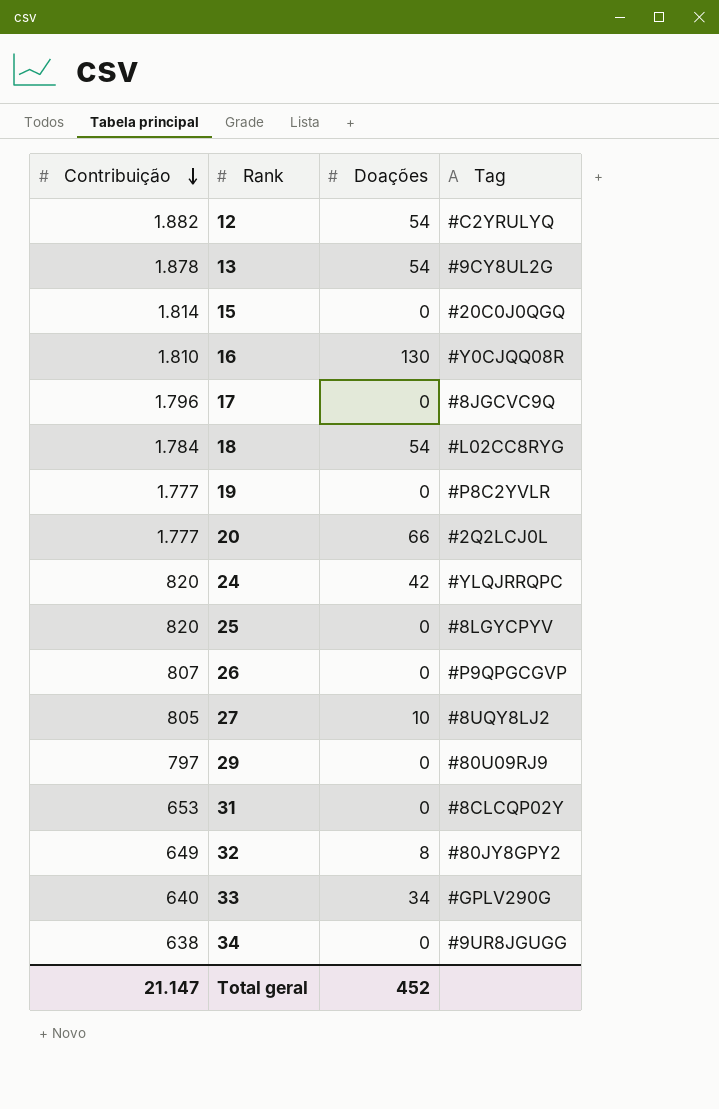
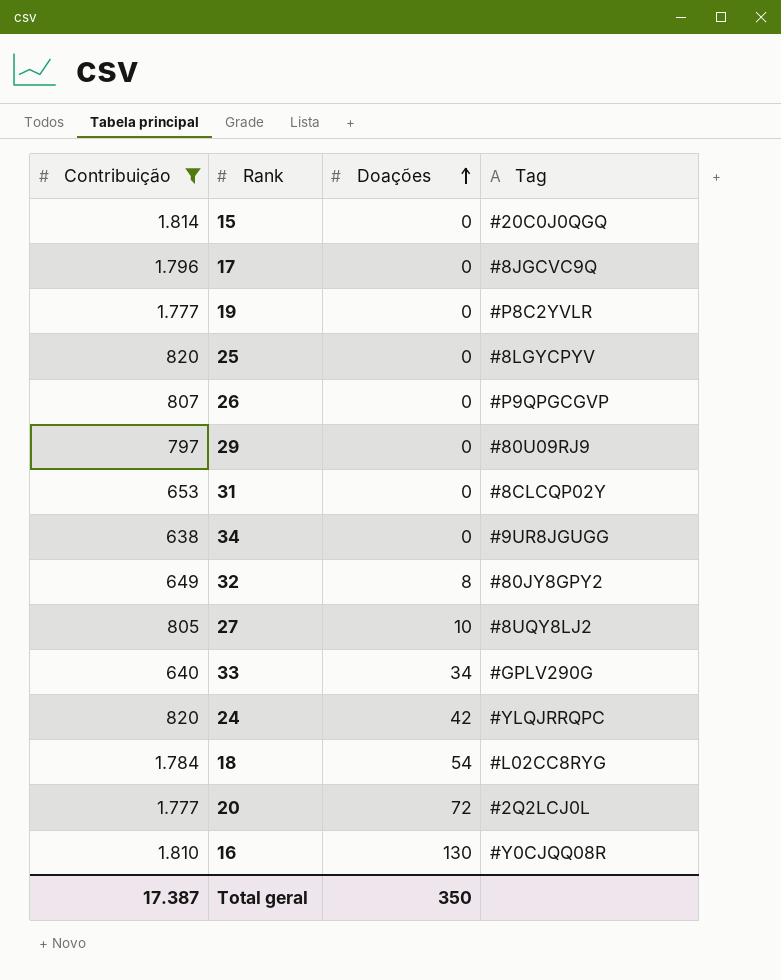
filter: none -> Contribuição <= 1.814
row order: Contribuição descending -> Doações ascending
20 | Doações: 66 -> 72
Total geral | Contribuição: 21.147 -> 17.387
Total geral | Doações: 452 -> 350

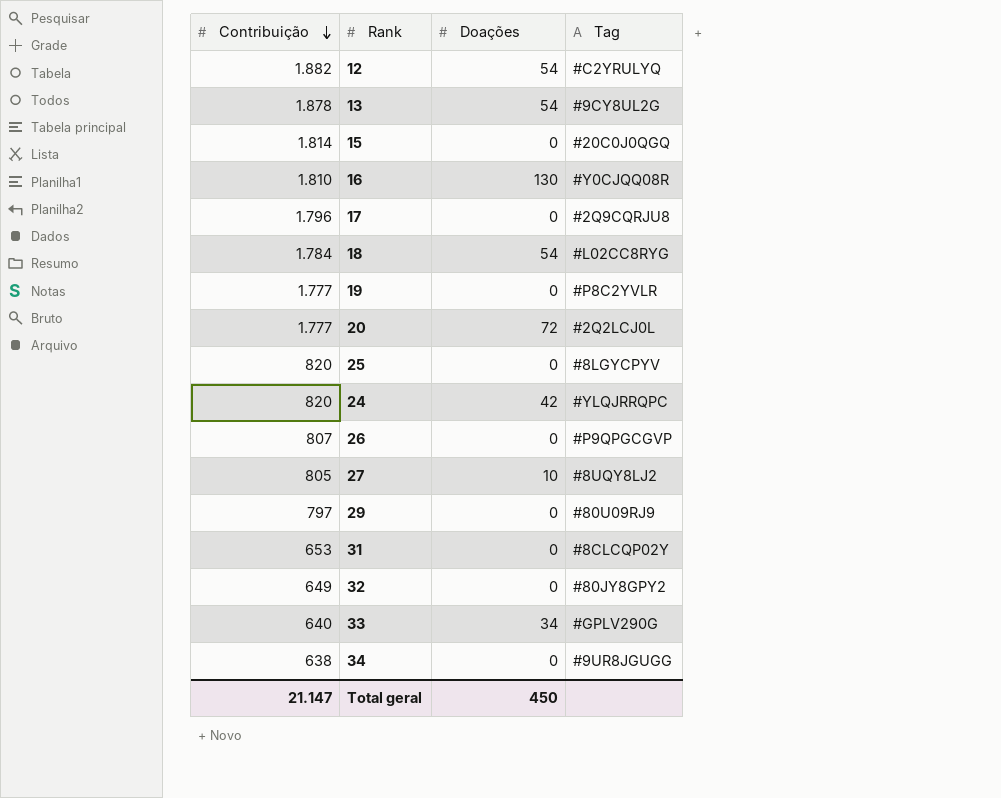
filter: Contribuição <= 1.814 -> none
row order: Doações ascending -> Contribuição descending
17 | Tag: #8JGCVC9Q -> #2Q9CQRJU8
32 | Doações: 8 -> 0
Total geral | Contribuição: 17.387 -> 21.147
Total geral | Doações: 350 -> 450

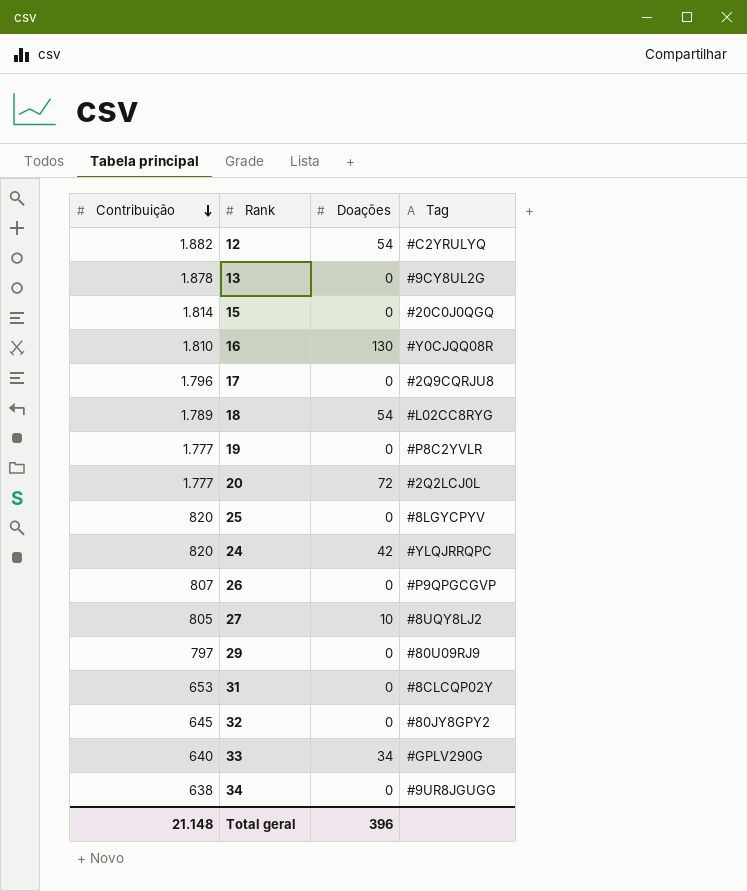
13 | Doações: 54 -> 0
18 | Contribuição: 1.784 -> 1.789
32 | Contribuição: 649 -> 645
Total geral | Contribuição: 21.147 -> 21.148
Total geral | Doações: 450 -> 396

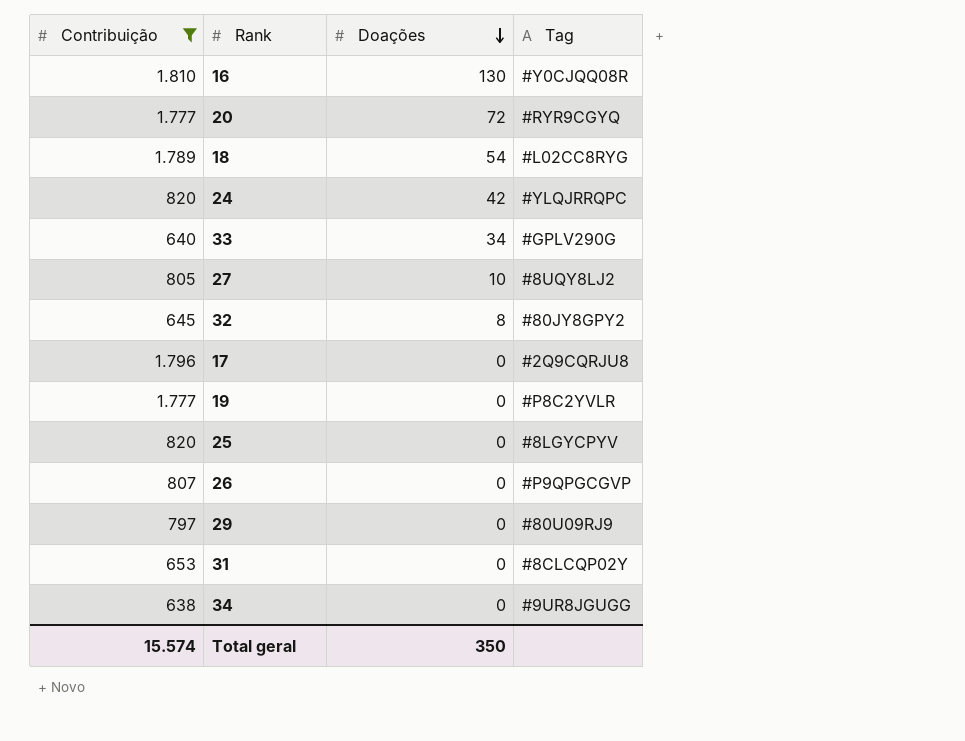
filter: none -> Contribuição <= 1.810
row order: Contribuição descending -> Doações descending
20 | Tag: #2Q2LCJ0L -> #RYR9CGYQ
32 | Doações: 0 -> 8
Total geral | Contribuição: 21.148 -> 15.574
Total geral | Doações: 396 -> 350

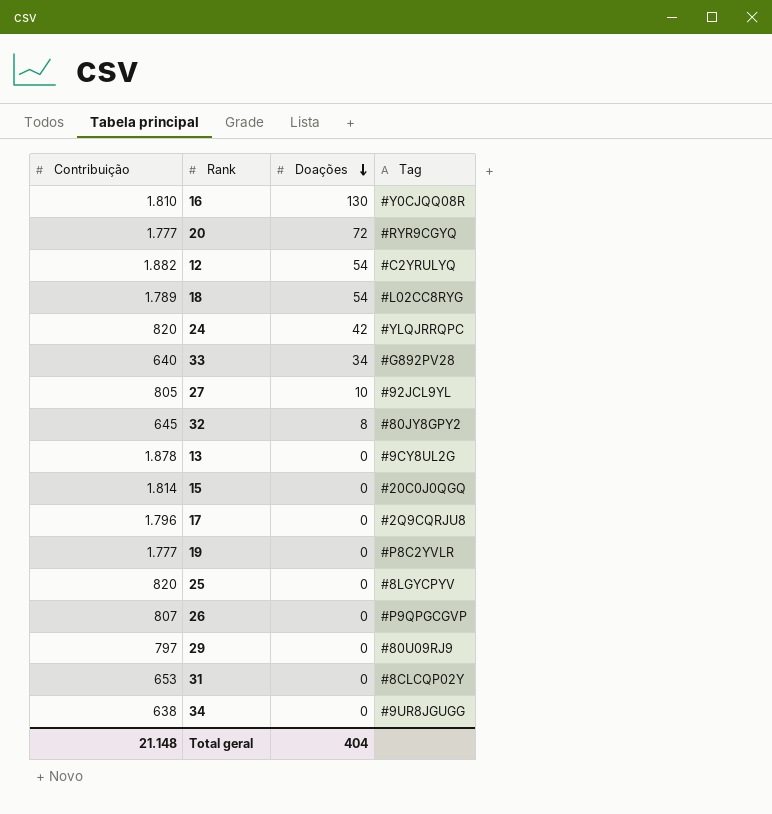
filter: Contribuição <= 1.810 -> none
33 | Tag: #GPLV290G -> #G892PV28
27 | Tag: #8UQY8LJ2 -> #92JCL9YL
Total geral | Contribuição: 15.574 -> 21.148
Total geral | Doações: 350 -> 404

